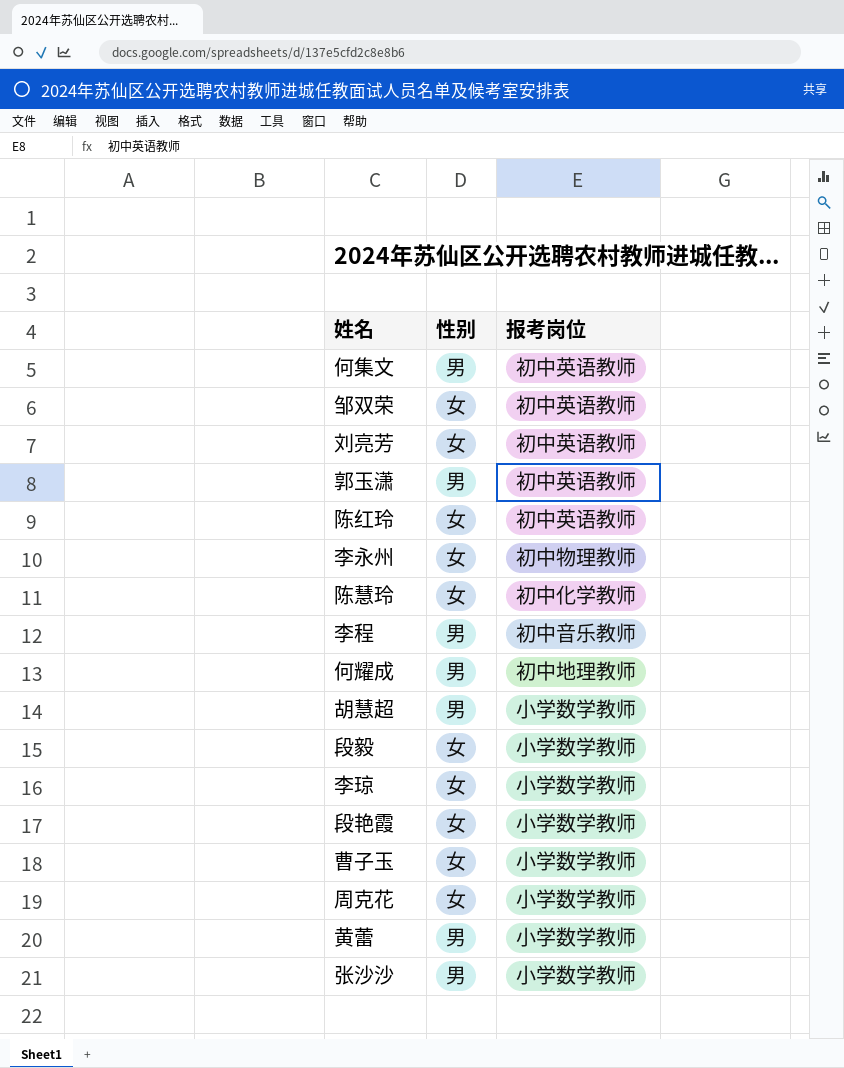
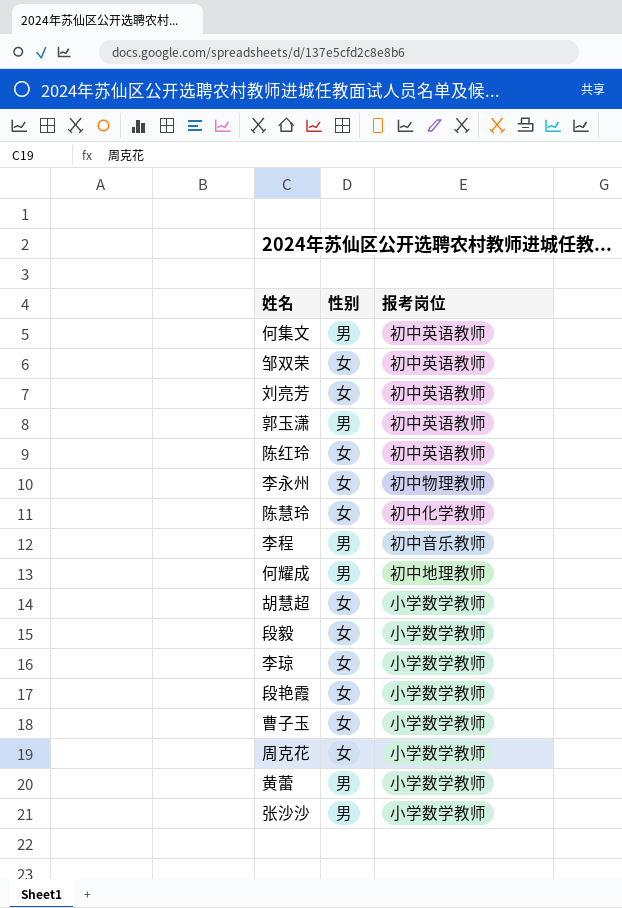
胡慧超 | 性别: 男 -> 女

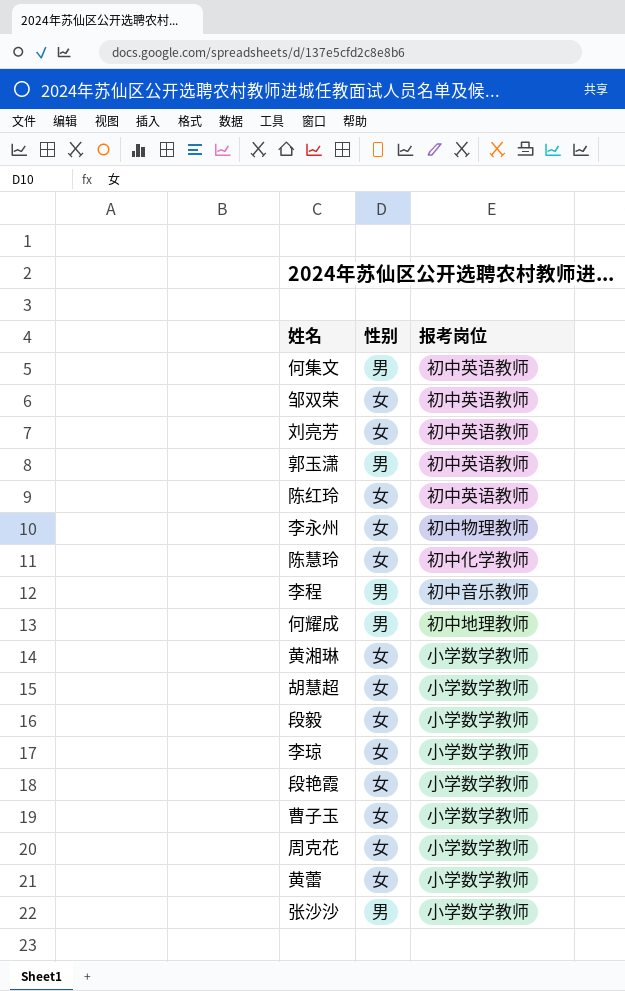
row 黄湘琳: none -> 女 | 小学数学教师
黄蕾 | 性别: 男 -> 女

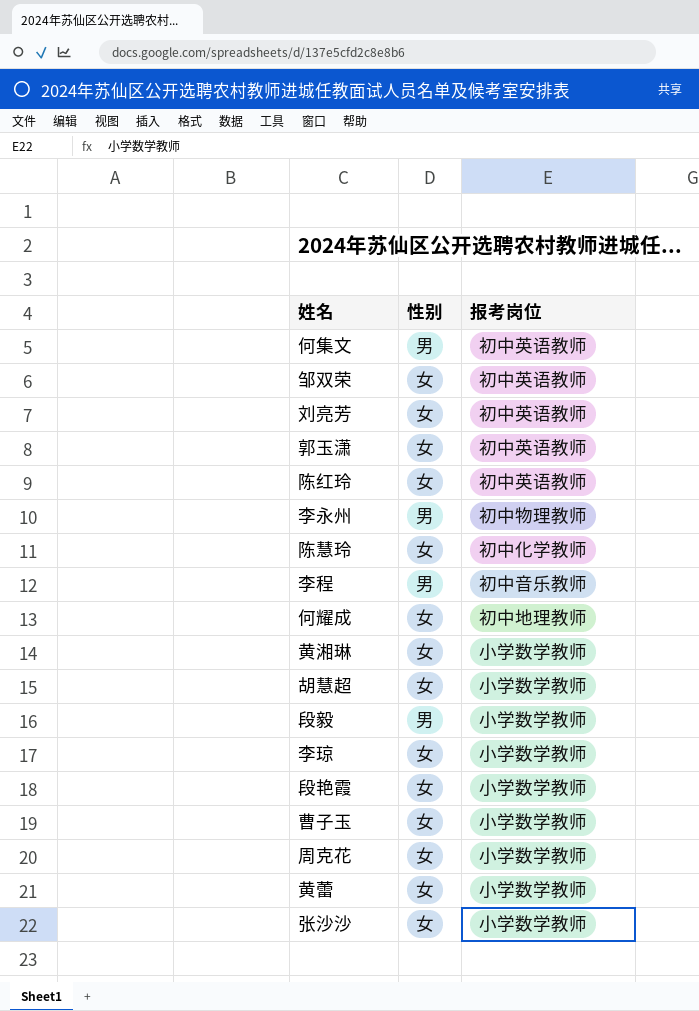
郭玉潇 | 性别: 男 -> 女
李永州 | 性别: 女 -> 男
何耀成 | 性别: 男 -> 女
段毅 | 性别: 女 -> 男
张沙沙 | 性别: 男 -> 女

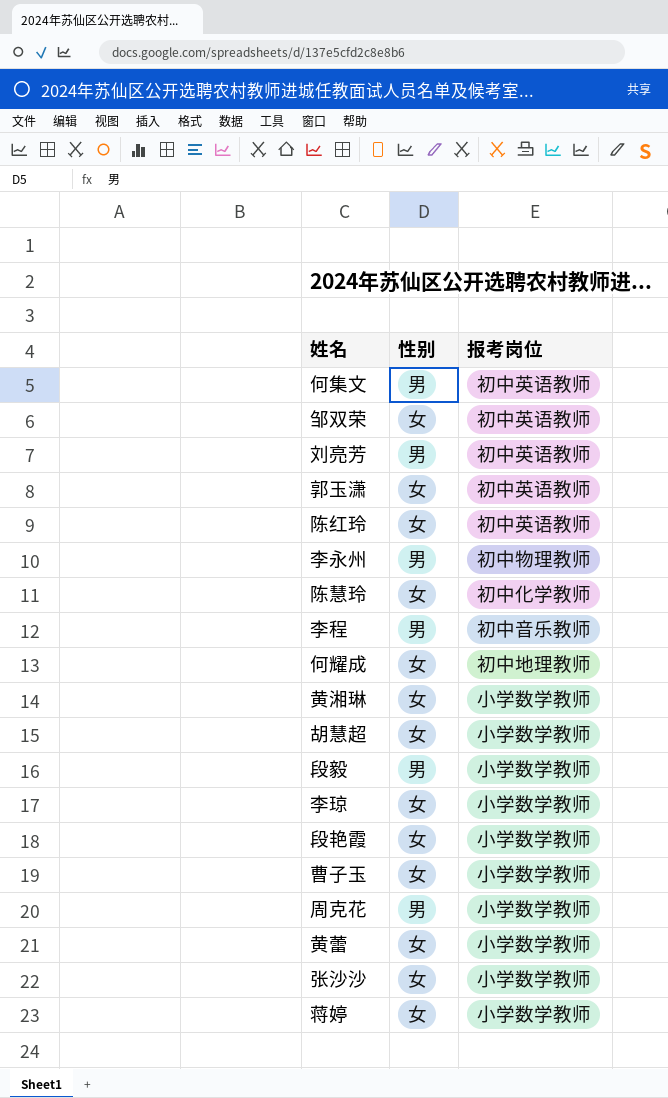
刘亮芳 | 性别: 女 -> 男
周克花 | 性别: 女 -> 男
row 蒋婷: none -> 女 | 小学数学教师

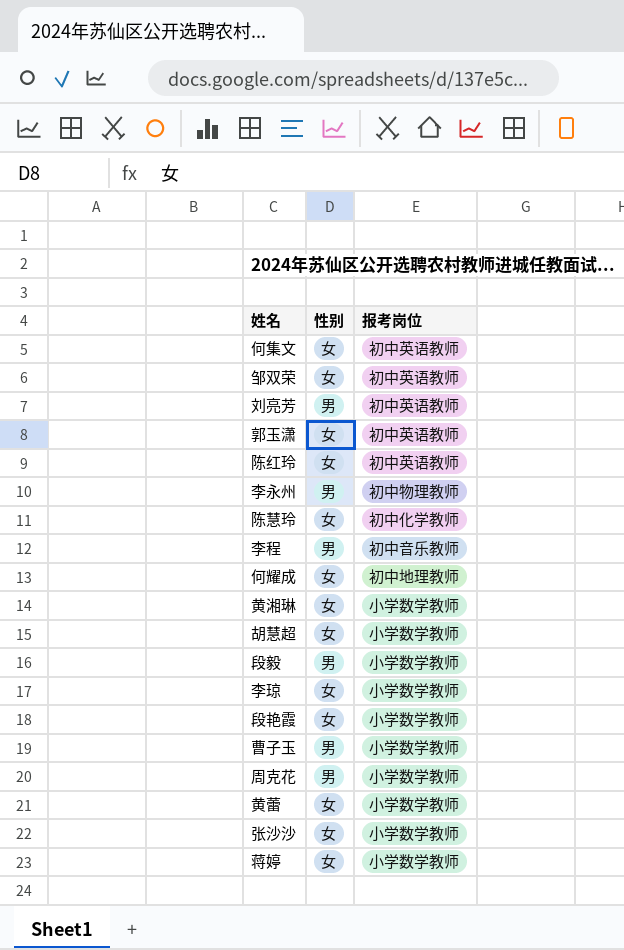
何集文 | 性别: 男 -> 女
曹子玉 | 性别: 女 -> 男

